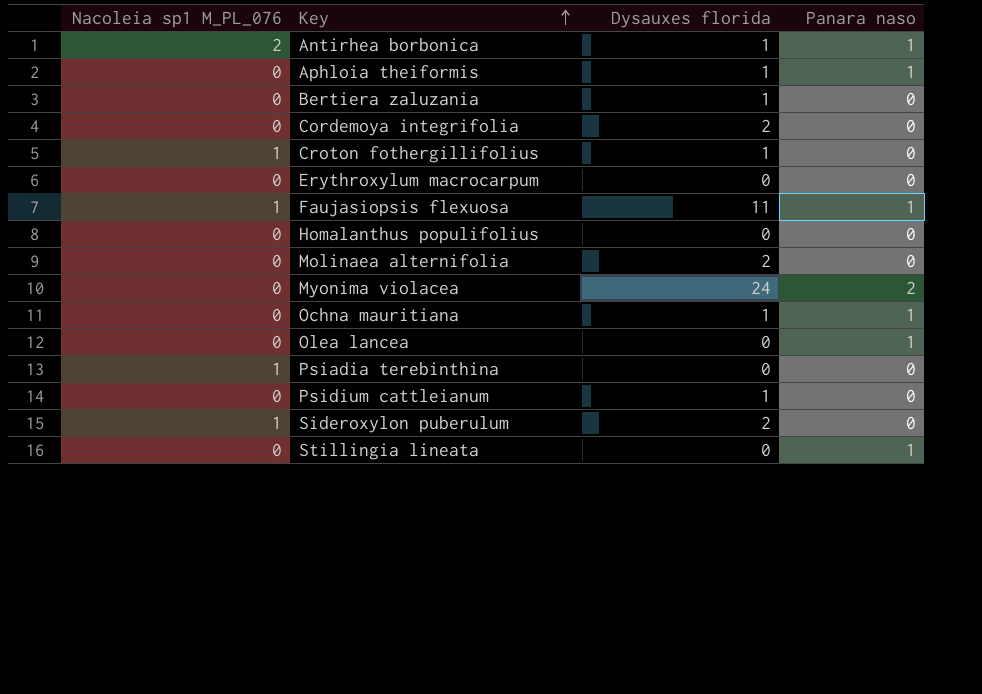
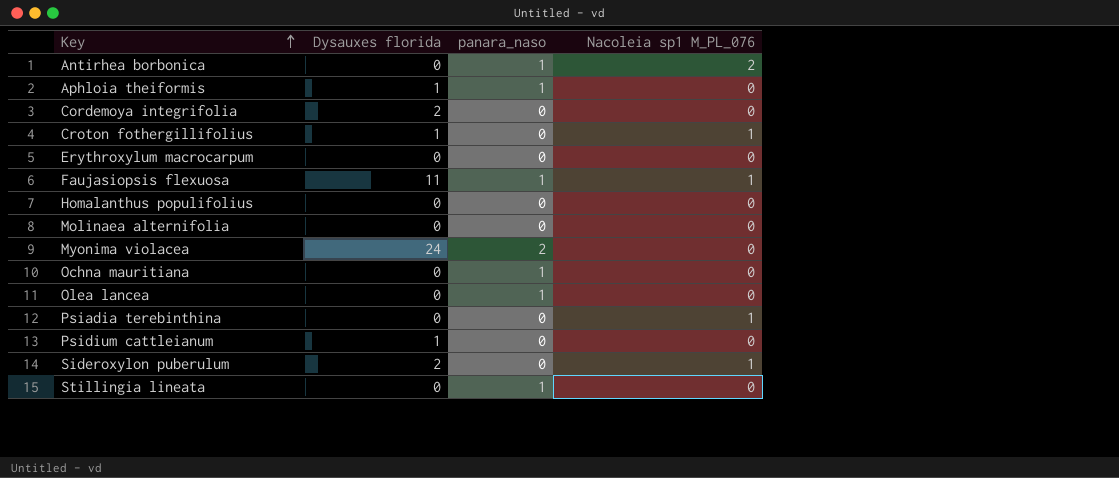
column name: Panara naso -> panara_naso
column Nacoleia sp1 M_PL_076 | position: 1 -> 4
row Bertiera zaluzania: 0 | 1 | 0 -> none
Antirhea borbonica | Dysauxes florida: 1 -> 0
Molinaea alternifolia | Dysauxes florida: 2 -> 0
Ochna mauritiana | Dysauxes florida: 1 -> 0

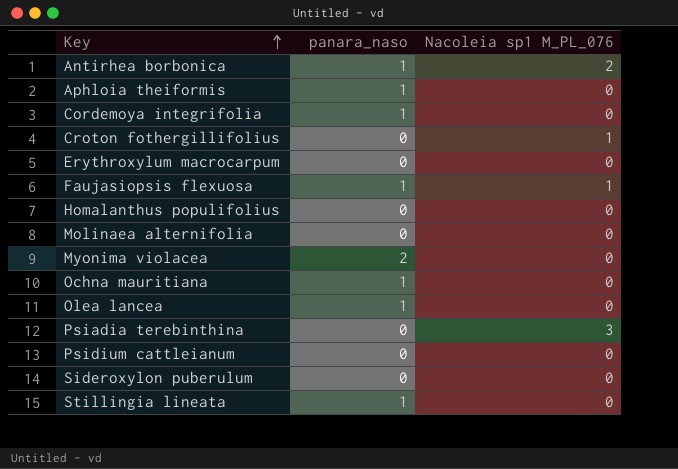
column Dysauxes florida | position: 2 -> none
Cordemoya integrifolia | panara_naso: 0 -> 1
Psiadia terebinthina | Nacoleia sp1 M_PL_076: 1 -> 3
Sideroxylon puberulum | Nacoleia sp1 M_PL_076: 1 -> 0

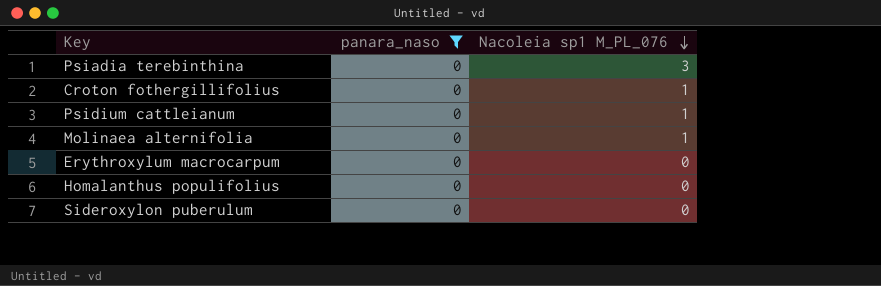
filter: none -> panara_naso = 0
row order: Key ascending -> Nacoleia sp1 M_PL_076 descending
Psidium cattleianum | Nacoleia sp1 M_PL_076: 0 -> 1
Molinaea alternifolia | Nacoleia sp1 M_PL_076: 0 -> 1

